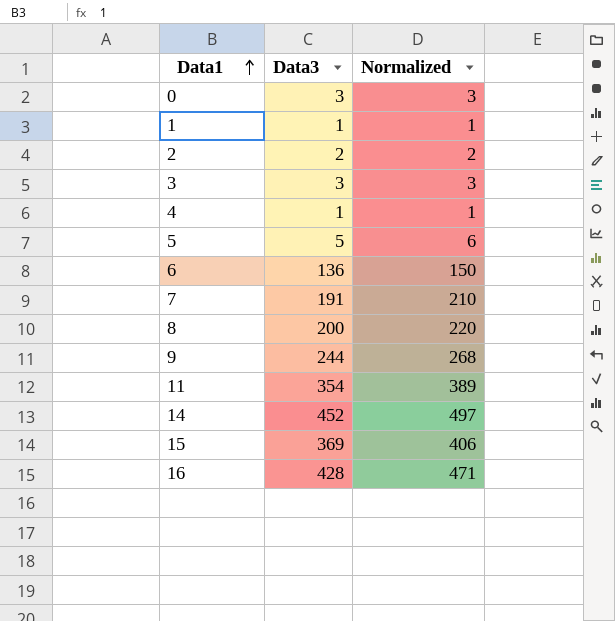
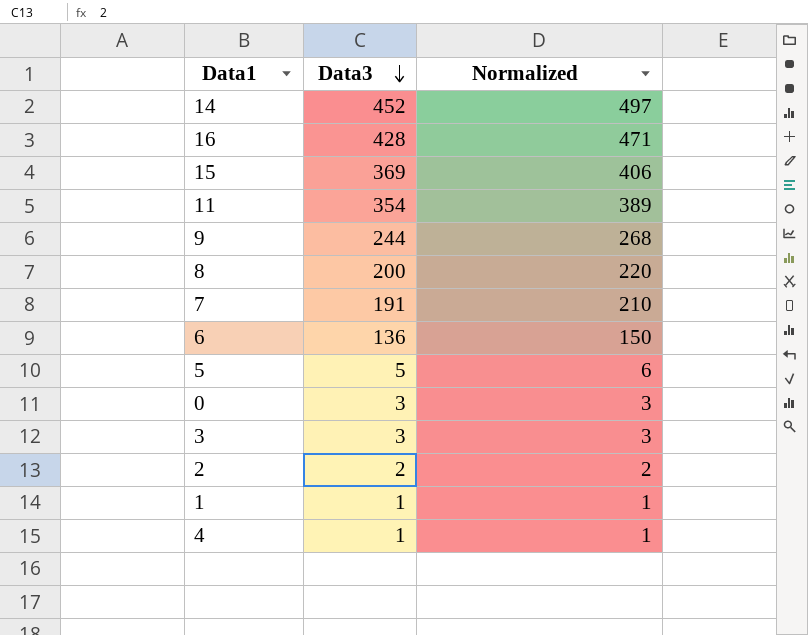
row order: Data1 ascending -> Data3 descending

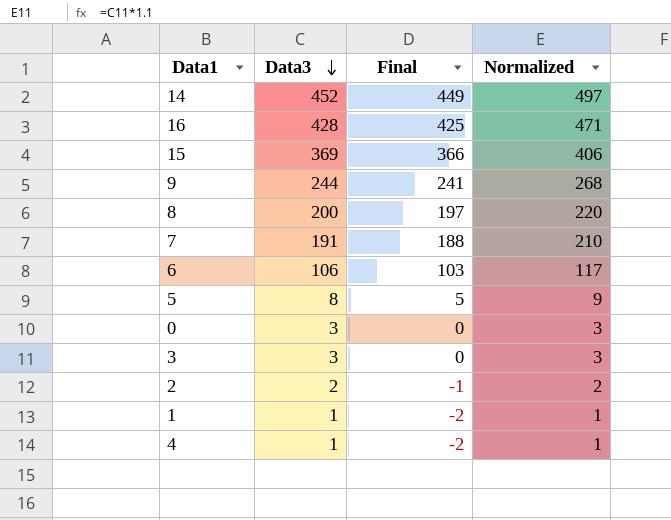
column Final | formula: none -> [Data3] - 3
row 11: 354 | 389 -> none
6 | Data3: 136 -> 106
6 | Normalized: 150 -> 117
5 | Data3: 5 -> 8
5 | Normalized: 6 -> 9

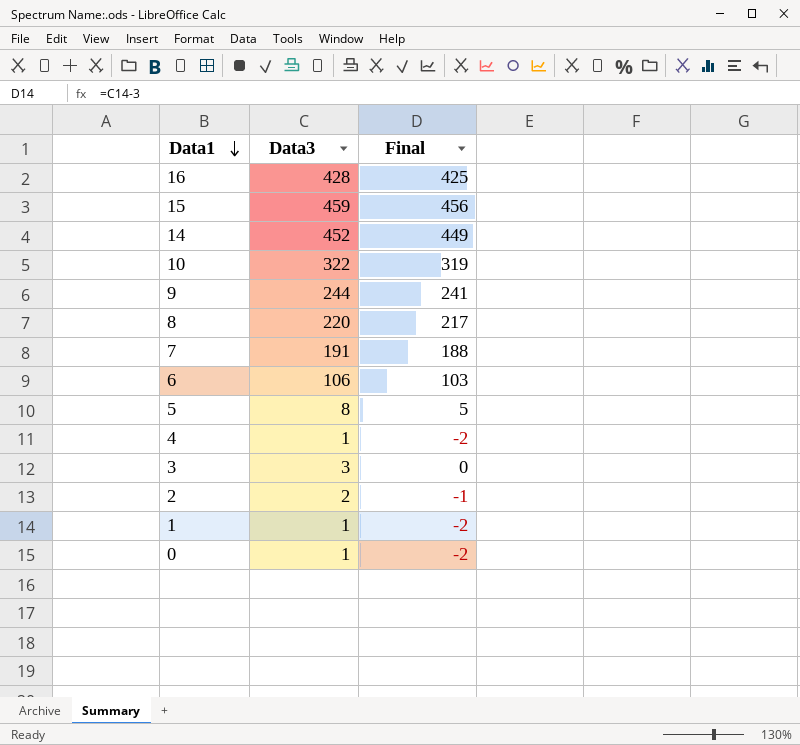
row order: Data3 descending -> Data1 descending
column Normalized | formula: [Data3] * 1.1 -> none
15 | Data3: 369 -> 459
15 | Final: 366 -> 456
row 10: none -> 322 | 319
8 | Data3: 200 -> 220
8 | Final: 197 -> 217
0 | Data3: 3 -> 1
0 | Final: 0 -> -2

